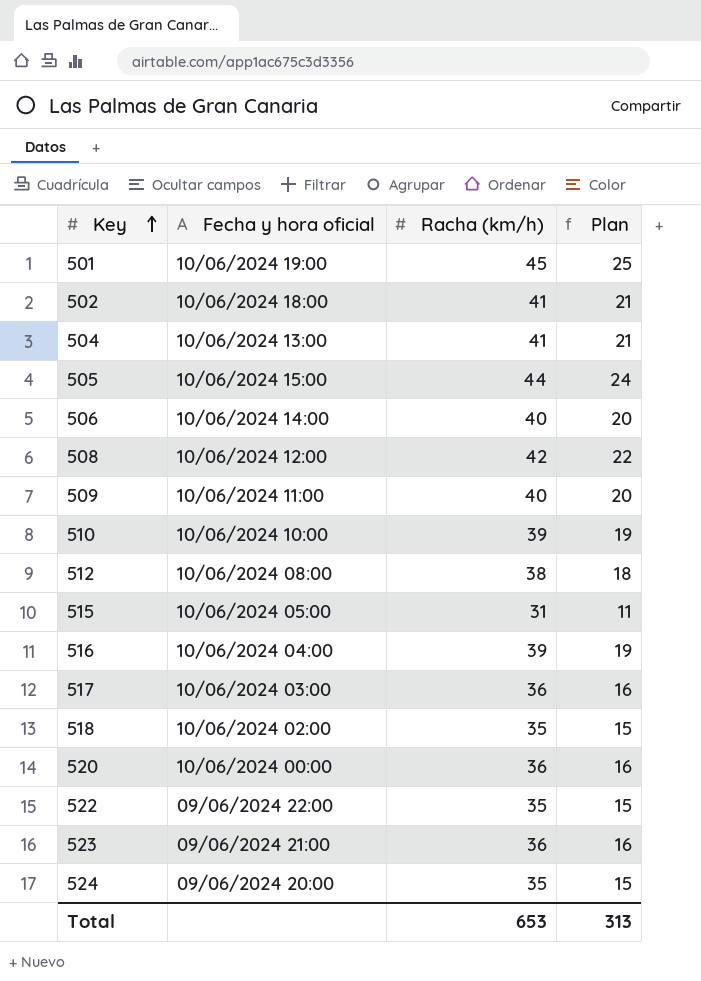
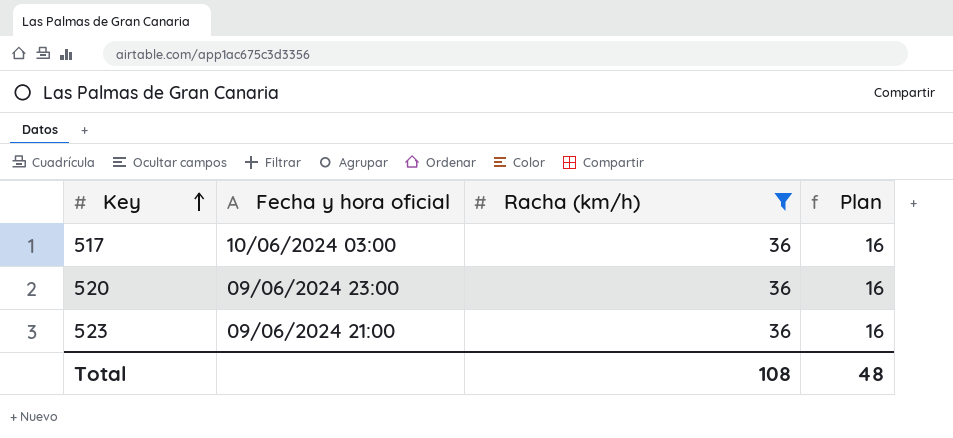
filter: none -> Racha (km/h) = 36
520 | Fecha y hora oficial: 10/06/2024 00:00 -> 09/06/2024 23:00
Total | Racha (km/h): 653 -> 108
Total | Plan: 313 -> 48

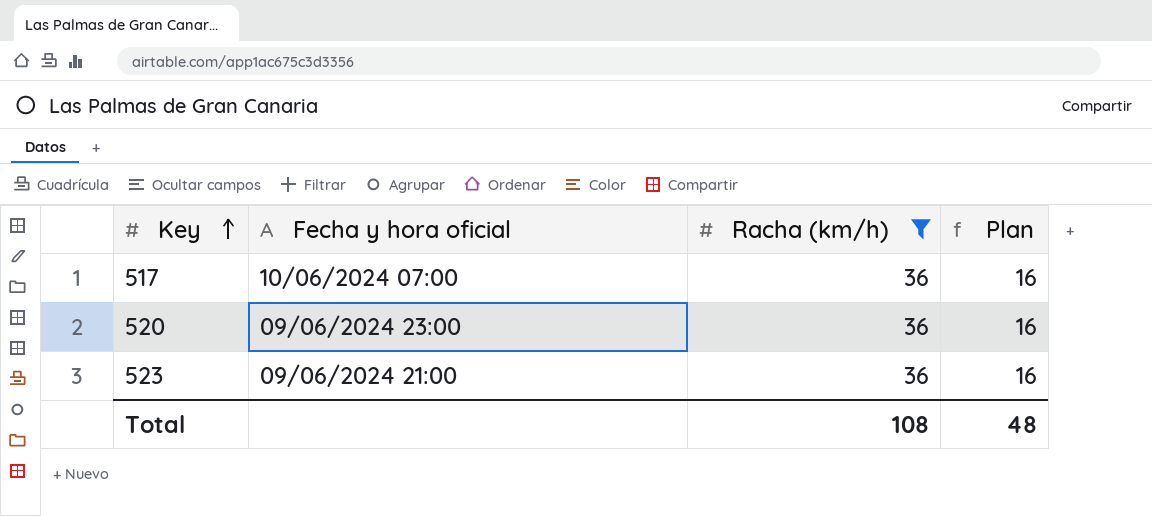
517 | Fecha y hora oficial: 10/06/2024 03:00 -> 10/06/2024 07:00

